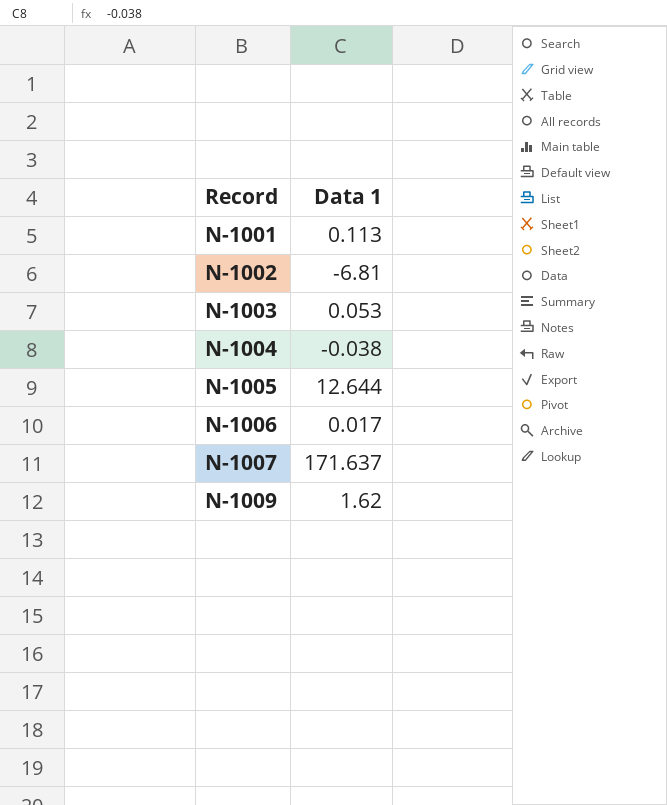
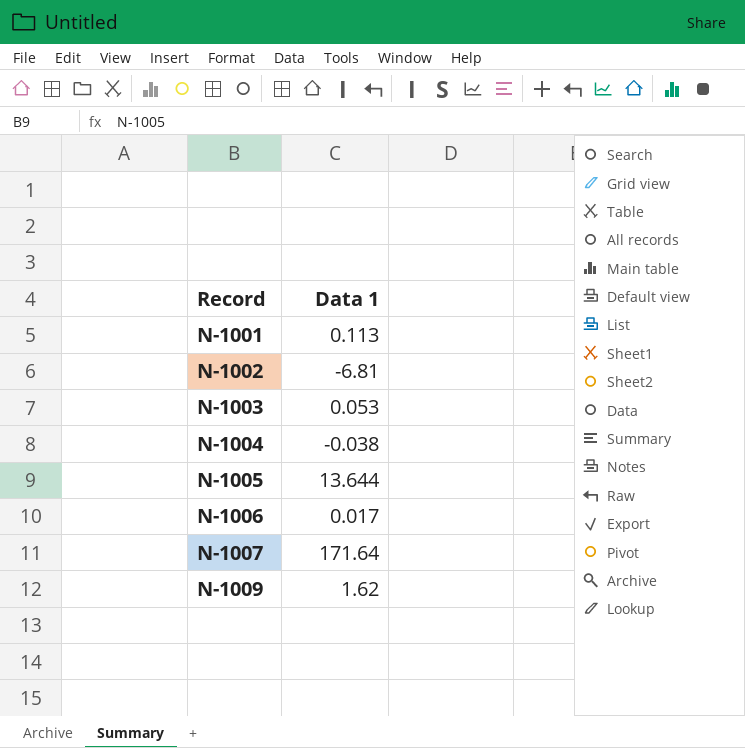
N-1005 | Data 1: 12.644 -> 13.644
N-1007 | Data 1: 171.637 -> 171.64

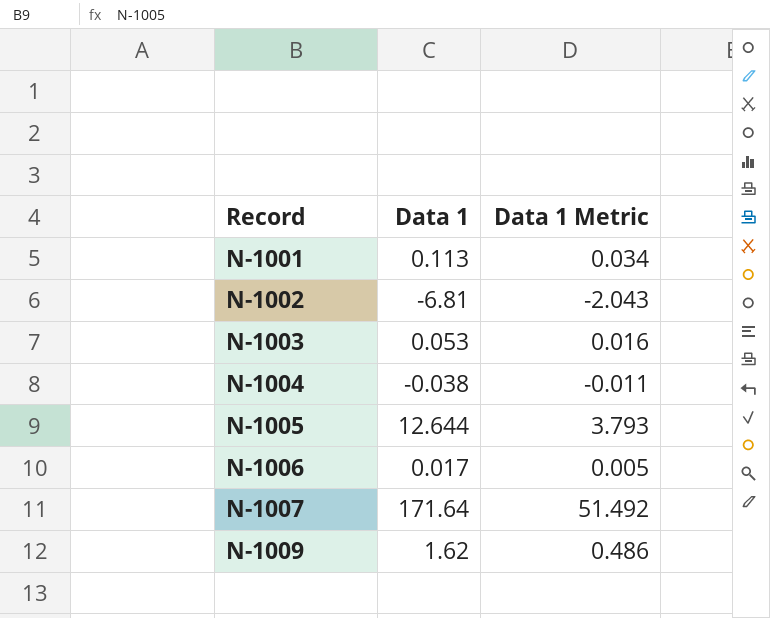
column Data 1 Metric | formula: none -> [Data 1] * 0.3
N-1005 | Data 1: 13.644 -> 12.644

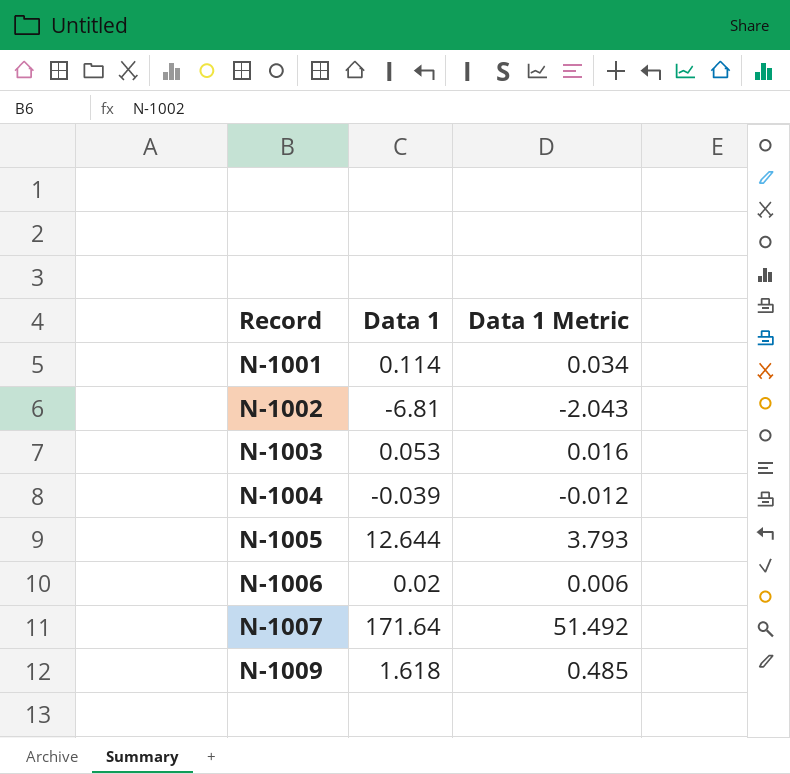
N-1001 | Data 1: 0.113 -> 0.114
N-1004 | Data 1: -0.038 -> -0.039
N-1004 | Data 1 Metric: -0.011 -> -0.012
N-1006 | Data 1: 0.017 -> 0.02
N-1006 | Data 1 Metric: 0.005 -> 0.006
N-1009 | Data 1: 1.62 -> 1.618
N-1009 | Data 1 Metric: 0.486 -> 0.485

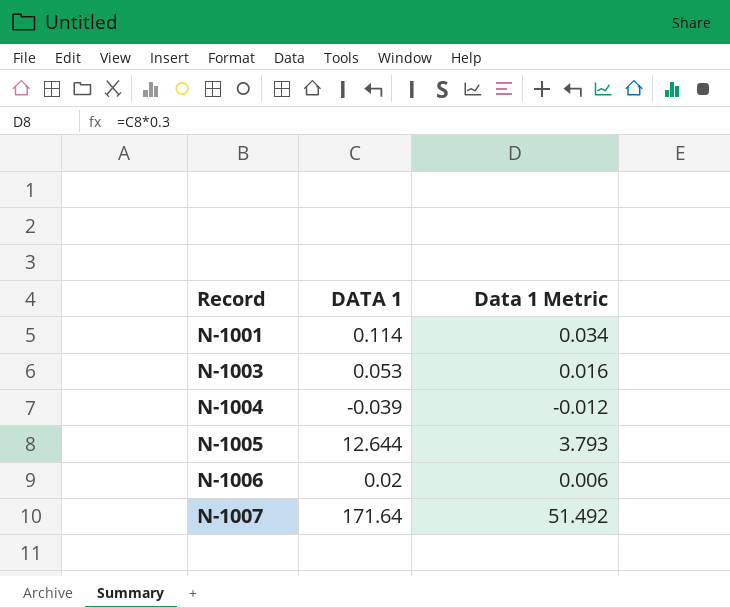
column name: Data 1 -> DATA 1
row N-1002: -6.81 | -2.043 -> none
row N-1009: 1.618 | 0.485 -> none

